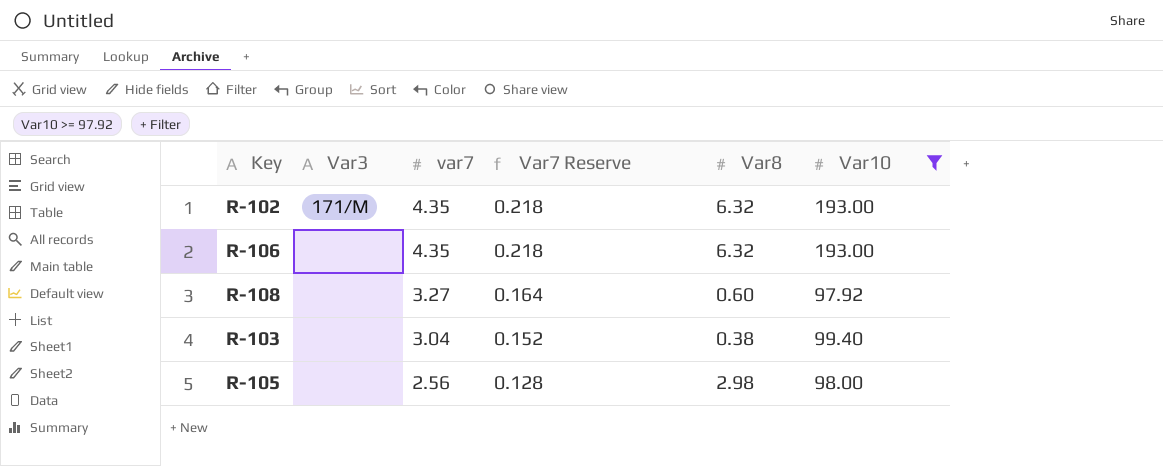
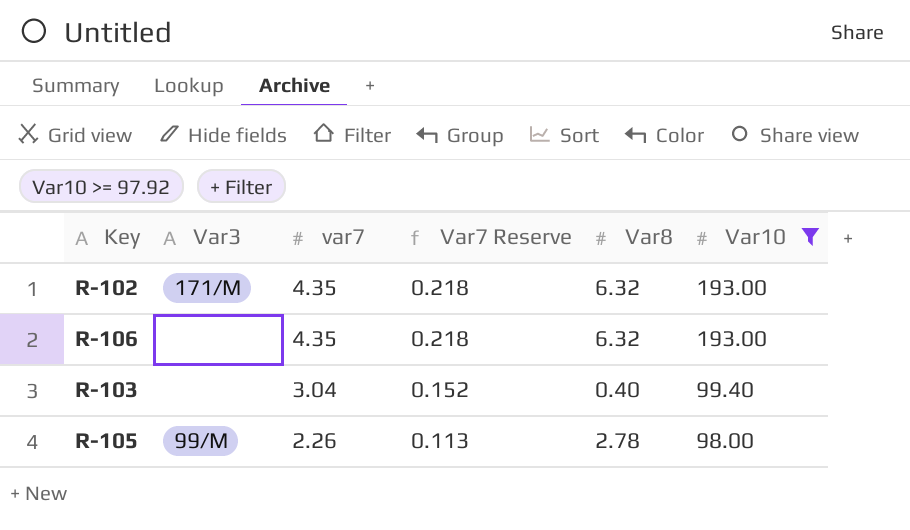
row R-108: none | 3.27 | 0.164 | 0.60 | 97.92 -> none
R-103 | Var8: 0.38 -> 0.40
R-105 | Var3: none -> 99/М
R-105 | var7: 2.56 -> 2.26
R-105 | Var7 Reserve: 0.128 -> 0.113
R-105 | Var8: 2.98 -> 2.78

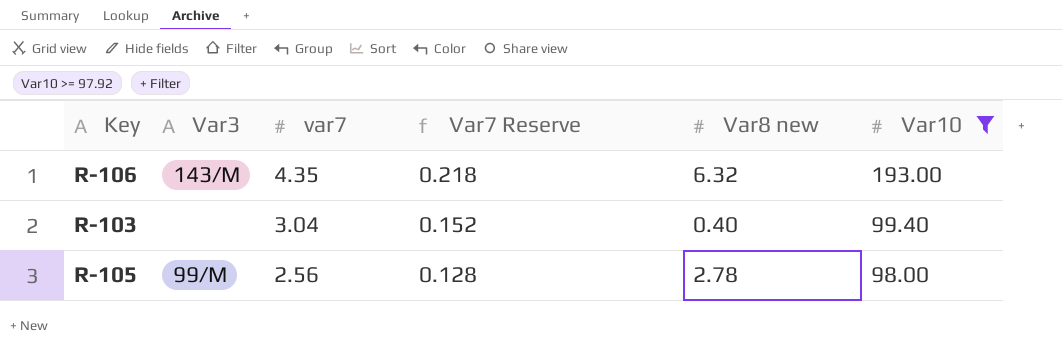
column name: Var8 -> Var8 new
row R-102: 171/М | 4.35 | 0.218 | 6.32 | 193.00 -> none
R-106 | Var3: none -> 143/М
R-105 | var7: 2.26 -> 2.56
R-105 | Var7 Reserve: 0.113 -> 0.128

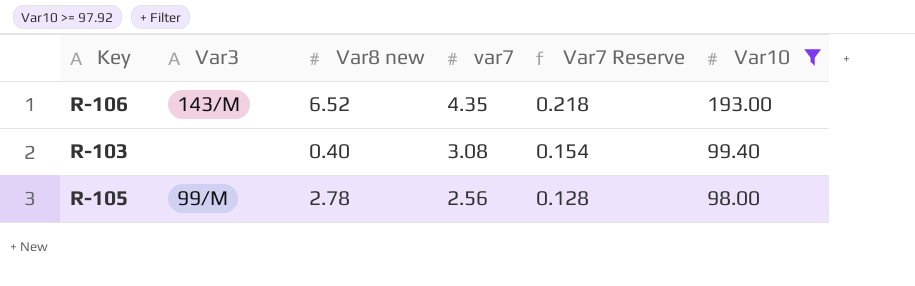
column Var8 new | position: 5 -> 3
R-106 | Var8 new: 6.32 -> 6.52
R-103 | var7: 3.04 -> 3.08
R-103 | Var7 Reserve: 0.152 -> 0.154

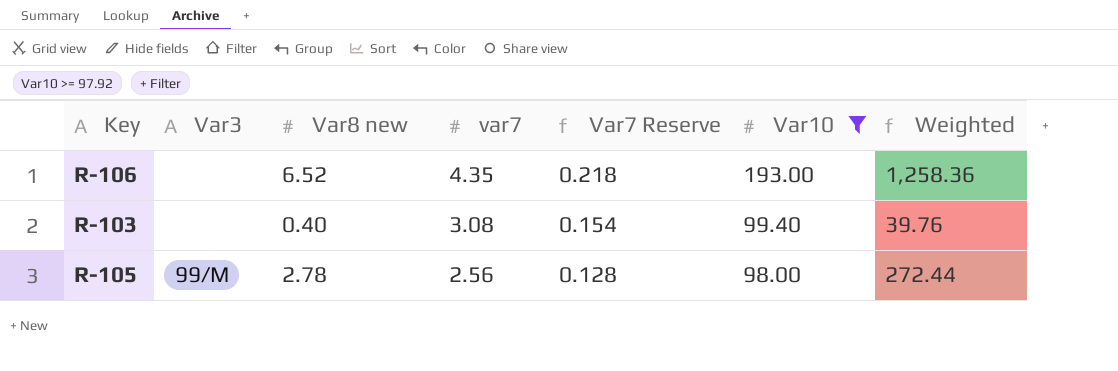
column Weighted | formula: none -> [Var8 new] * [Var10]
R-106 | Var3: 143/М -> none

